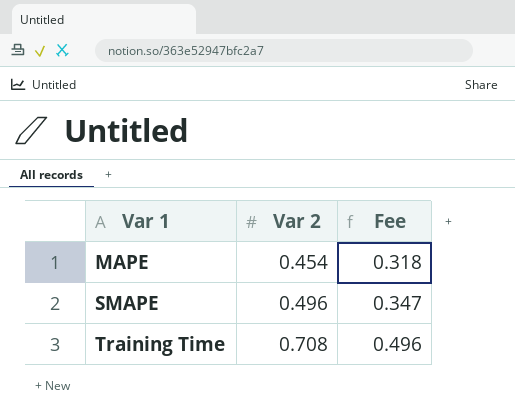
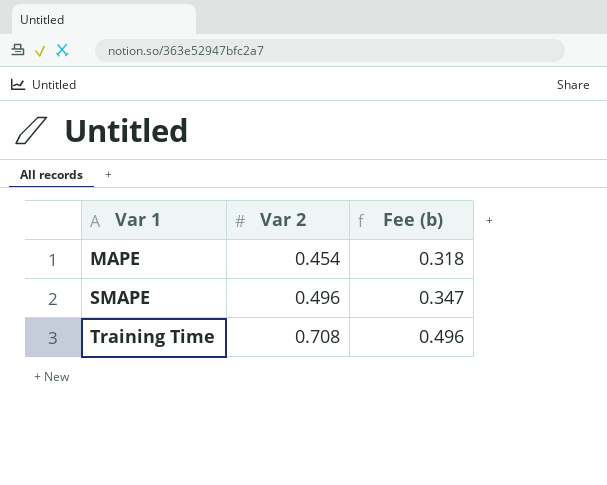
column name: Fee -> Fee (b)

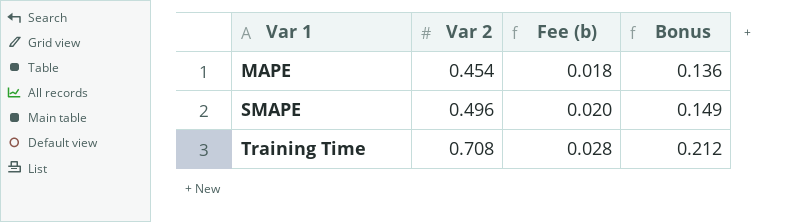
column Fee (b) | formula: [Var 2] * 0.7 -> [Var 2] * 0.04
column Bonus | formula: none -> [Var 2] * 0.3

